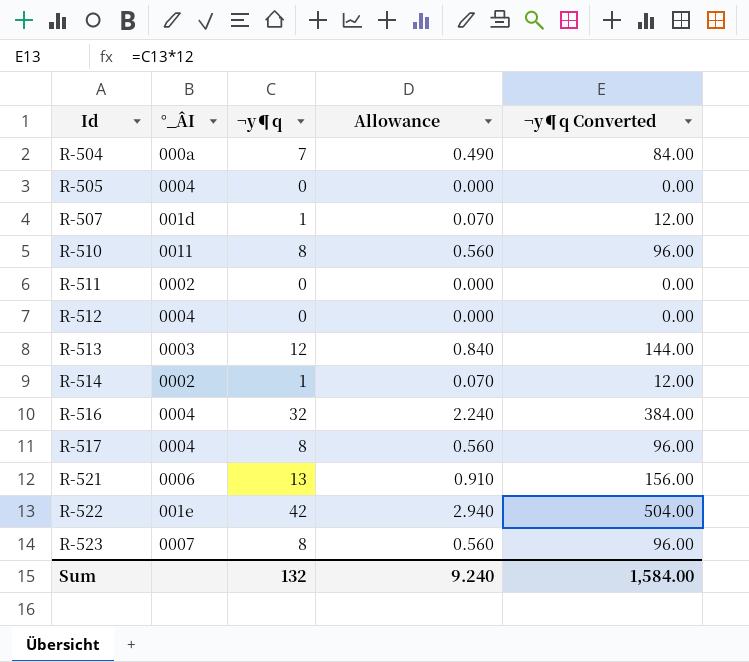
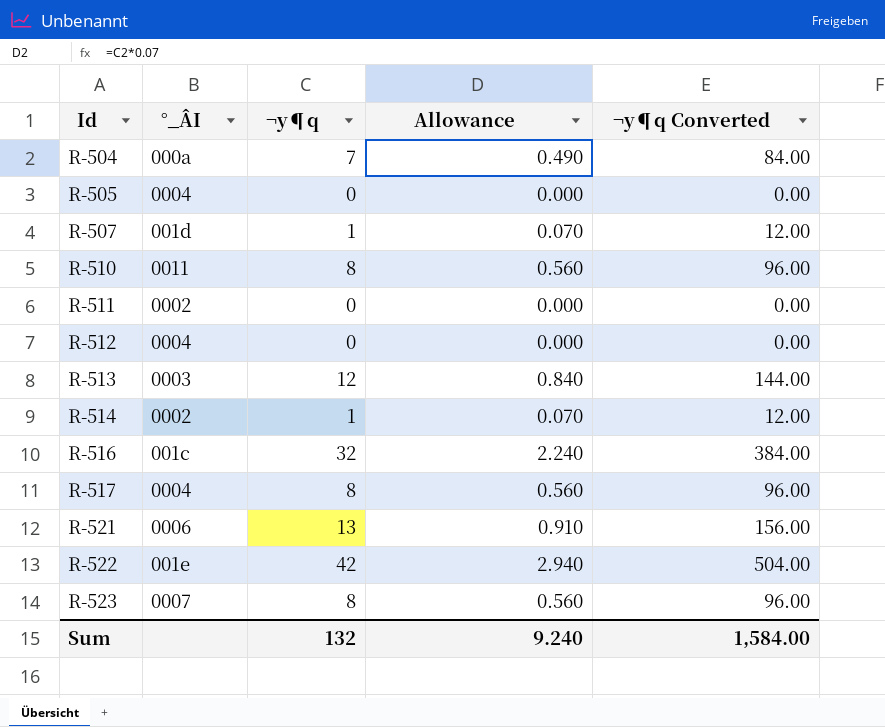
R-516 | °_ÂI: 0004 -> 001c

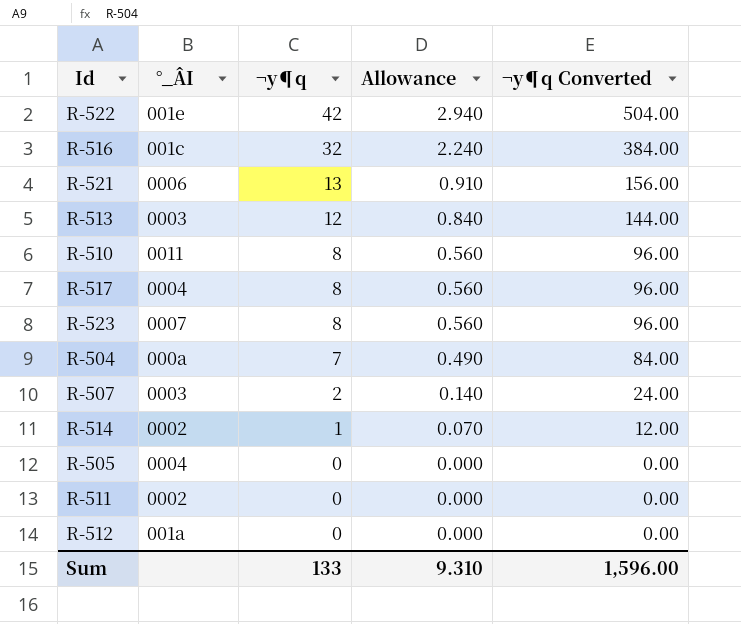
row order: Id ascending -> ¬y¶q descending
R-507 | °_ÂI: 001d -> 0003
R-507 | ¬y¶q: 1 -> 2
R-507 | Allowance: 0.070 -> 0.140
R-507 | ¬y¶q Converted: 12.00 -> 24.00
R-512 | °_ÂI: 0004 -> 001a
Sum | ¬y¶q: 132 -> 133
Sum | Allowance: 9.240 -> 9.310
Sum | ¬y¶q Converted: 1,584.00 -> 1,596.00

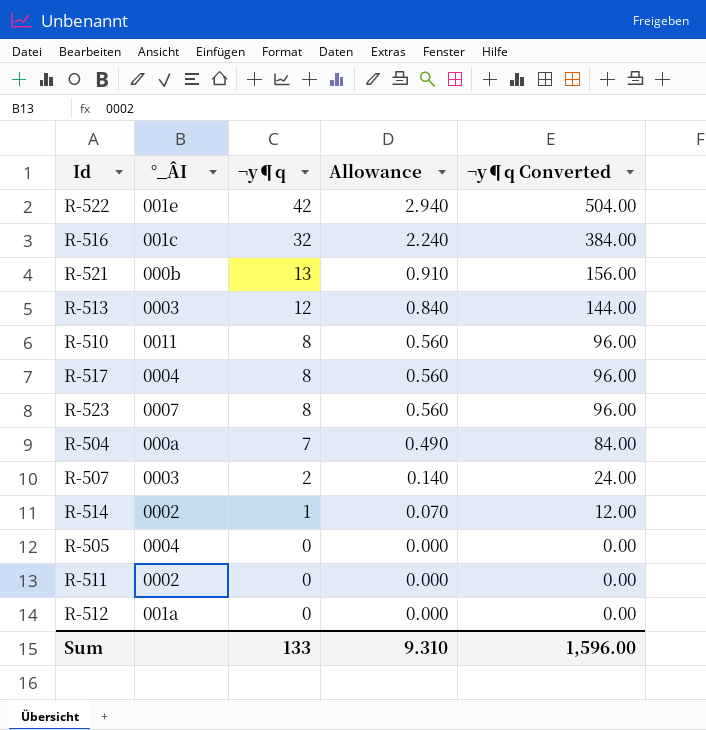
R-521 | °_ÂI: 0006 -> 000b

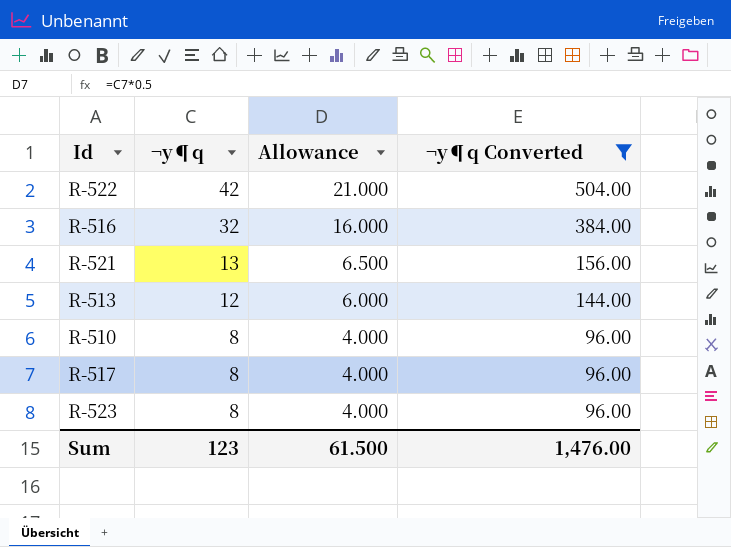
filter: none -> ¬y¶q Converted >= 96.00
column °_ÂI | position: 2 -> none
column Allowance | formula: [¬y¶q] * 0.07 -> [¬y¶q] * 0.5
Sum | ¬y¶q: 133 -> 123
Sum | Allowance: 9.310 -> 61.500
Sum | ¬y¶q Converted: 1,596.00 -> 1,476.00

